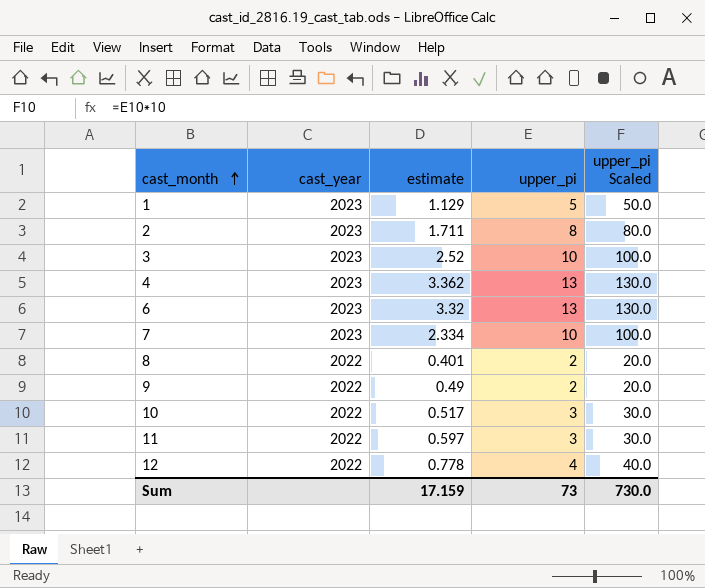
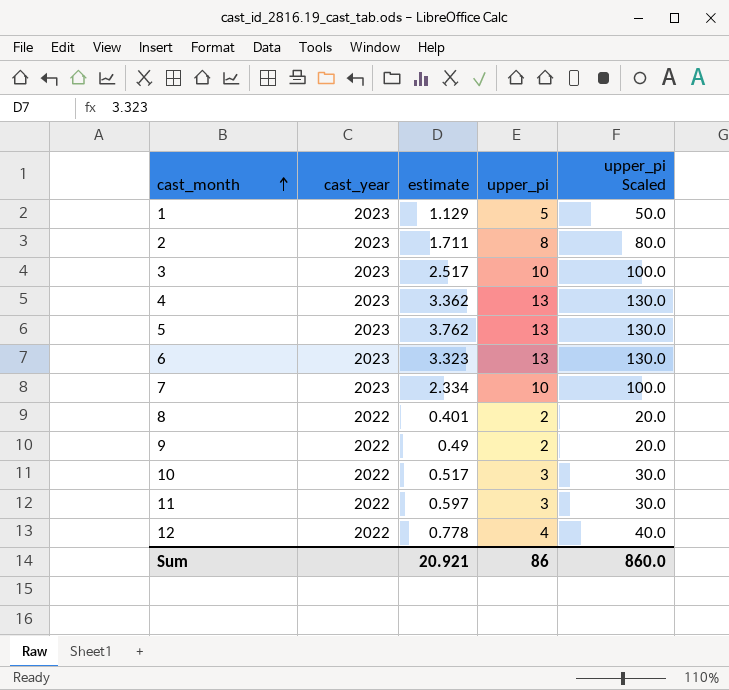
3 | estimate: 2.52 -> 2.517
row 5: none -> 2023 | 3.762 | 13 | 130.0
6 | estimate: 3.32 -> 3.323
Sum | estimate: 17.159 -> 20.921
Sum | upper_pi: 73 -> 86
Sum | upper_pi Scaled: 730.0 -> 860.0

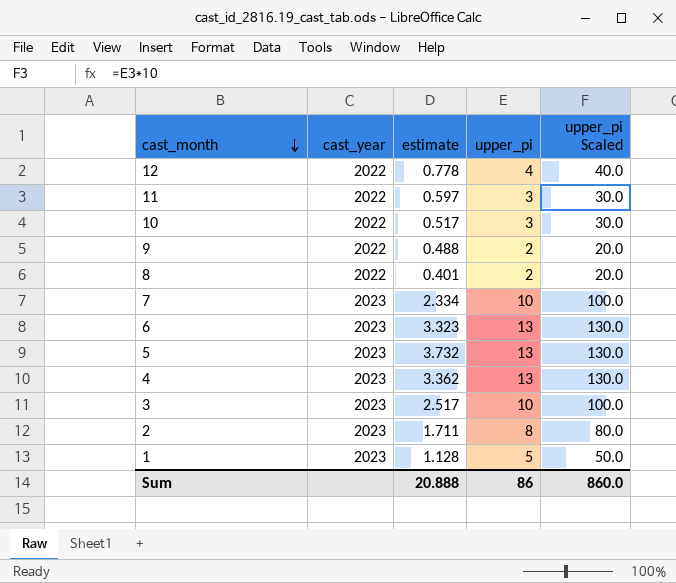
row order: cast_month ascending -> cast_month descending
9 | estimate: 0.49 -> 0.488
5 | estimate: 3.762 -> 3.732
1 | estimate: 1.129 -> 1.128
Sum | estimate: 20.921 -> 20.888

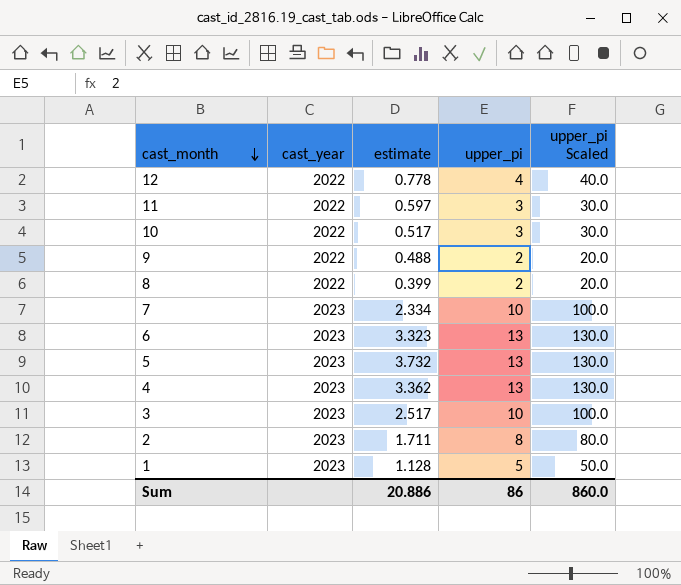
8 | estimate: 0.401 -> 0.399
Sum | estimate: 20.888 -> 20.886

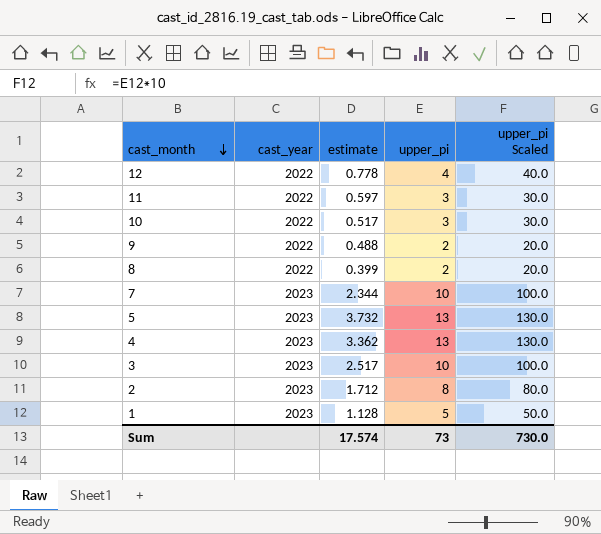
row 6: 2023 | 3.323 | 13 | 130.0 -> none
7 | estimate: 2.334 -> 2.344
2 | estimate: 1.711 -> 1.712
Sum | estimate: 20.886 -> 17.574
Sum | upper_pi: 86 -> 73
Sum | upper_pi Scaled: 860.0 -> 730.0

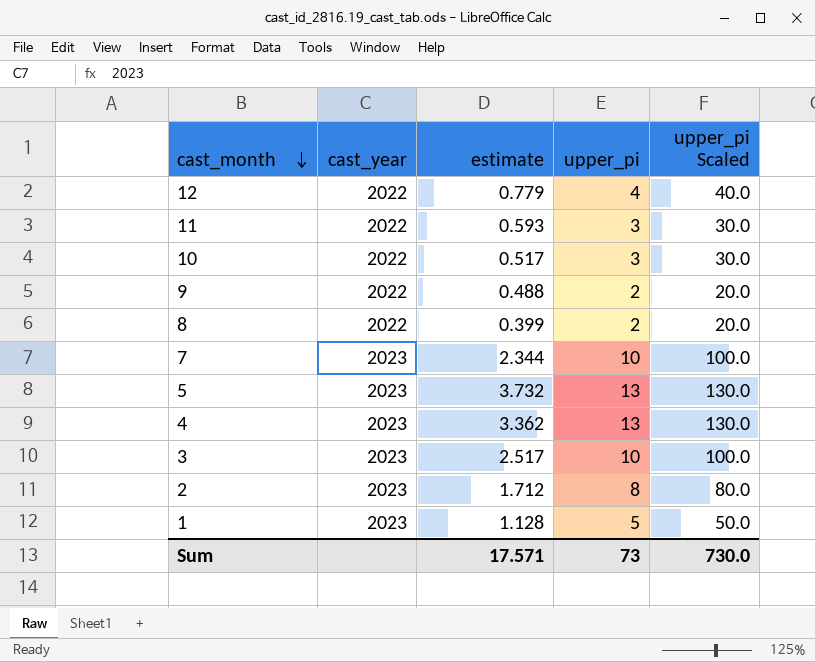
12 | estimate: 0.778 -> 0.779
11 | estimate: 0.597 -> 0.593
Sum | estimate: 17.574 -> 17.571

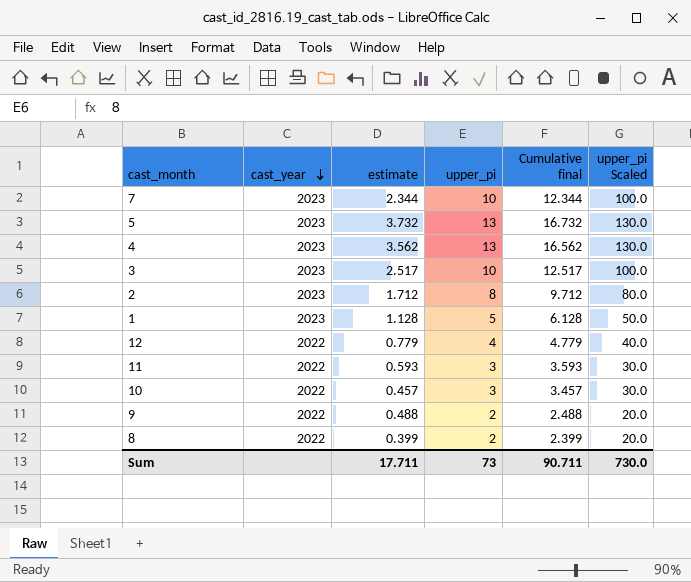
row order: cast_month descending -> cast_year descending
column Cumulative final | formula: none -> [estimate] + [upper_pi]
4 | estimate: 3.362 -> 3.562
10 | estimate: 0.517 -> 0.457
Sum | estimate: 17.571 -> 17.711

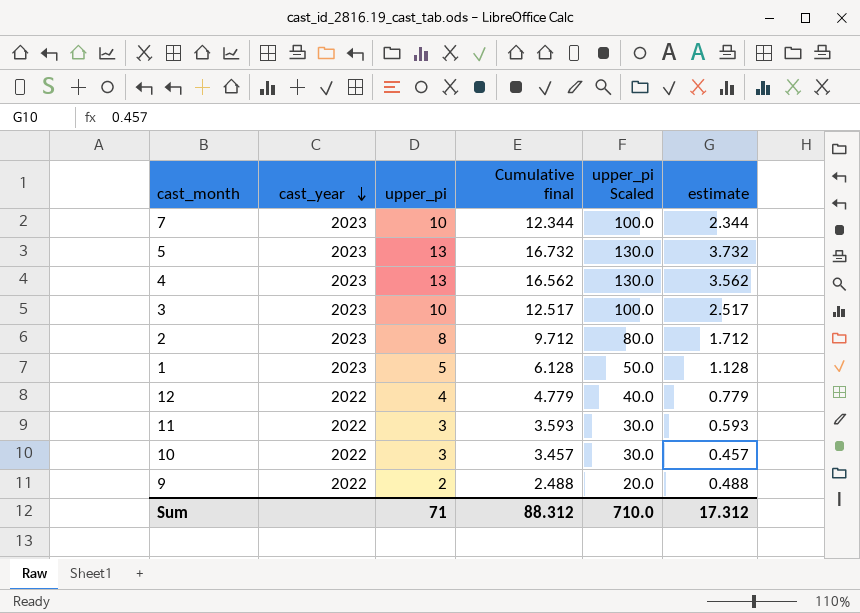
column estimate | position: 3 -> 6
row 8: 2022 | 0.399 | 2 | 2.399 | 20.0 -> none
Sum | upper_pi: 73 -> 71
Sum | Cumulative final: 90.711 -> 88.312
Sum | upper_pi Scaled: 730.0 -> 710.0
Sum | estimate: 17.711 -> 17.312

